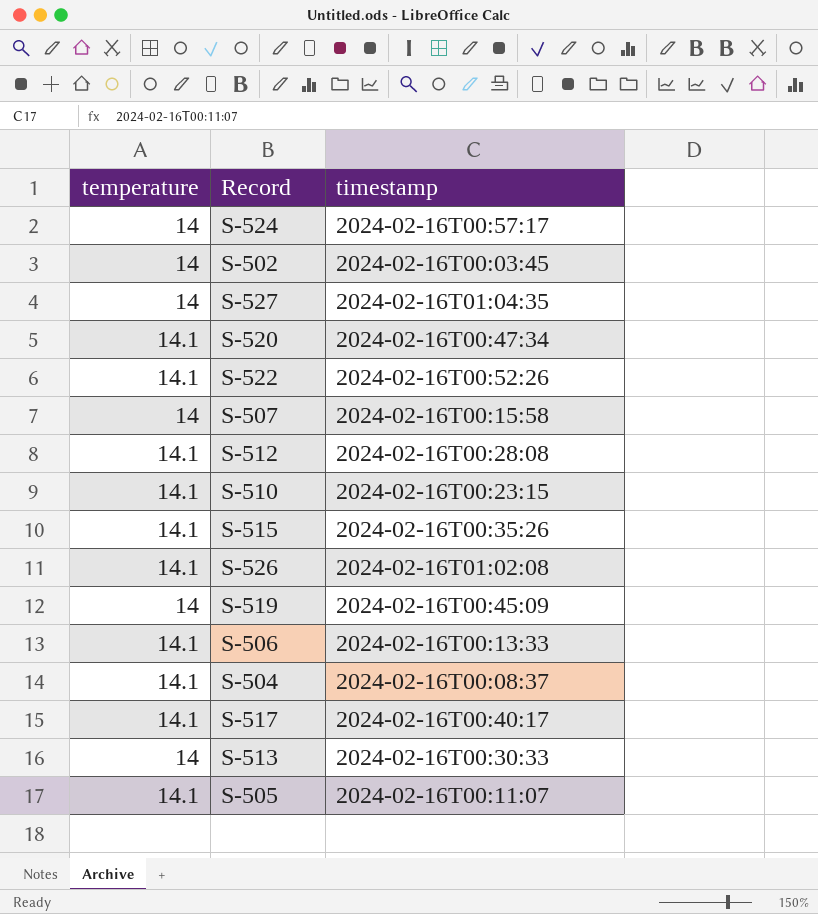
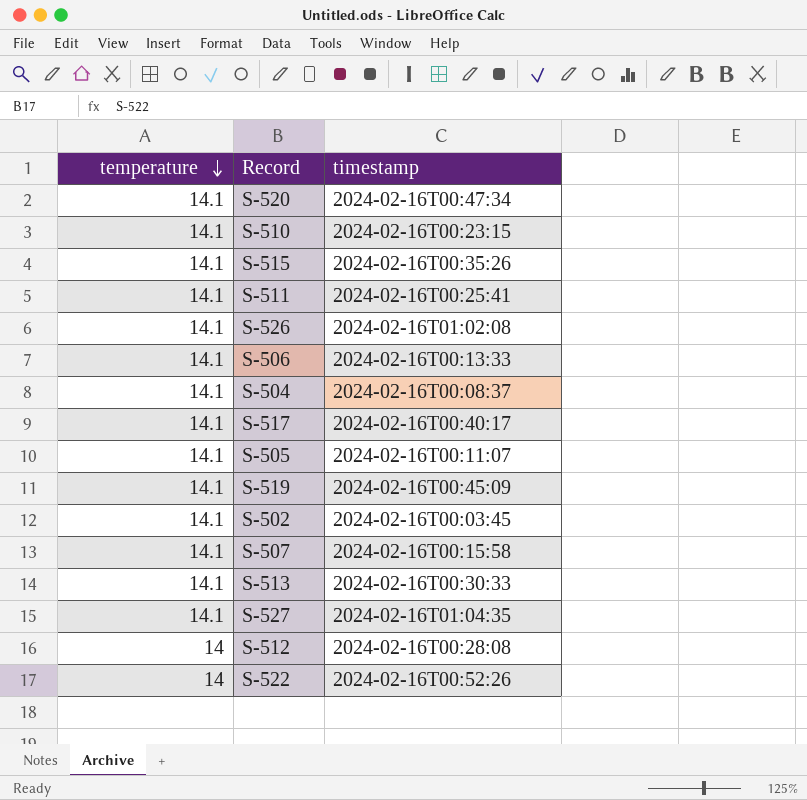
row order: none -> temperature descending
row S-524: 14 | 2024-02-16T00:57:17 -> none
row S-511: none -> 14.1 | 2024-02-16T00:25:41
S-519 | temperature: 14 -> 14.1
S-502 | temperature: 14 -> 14.1
S-507 | temperature: 14 -> 14.1
S-513 | temperature: 14 -> 14.1
S-527 | temperature: 14 -> 14.1
S-512 | temperature: 14.1 -> 14
S-522 | temperature: 14.1 -> 14

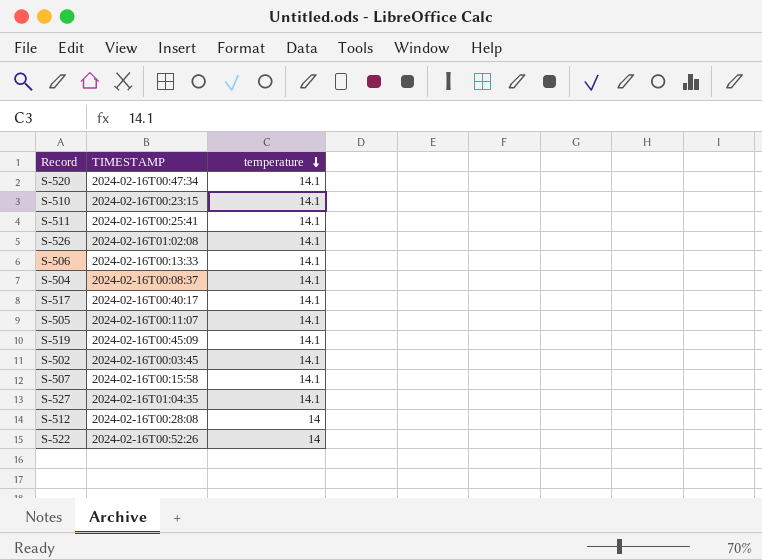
column name: timestamp -> TIMESTAMP
column temperature | position: 1 -> 3
row S-515: 14.1 | 2024-02-16T00:35:26 -> none
row S-513: 14.1 | 2024-02-16T00:30:33 -> none

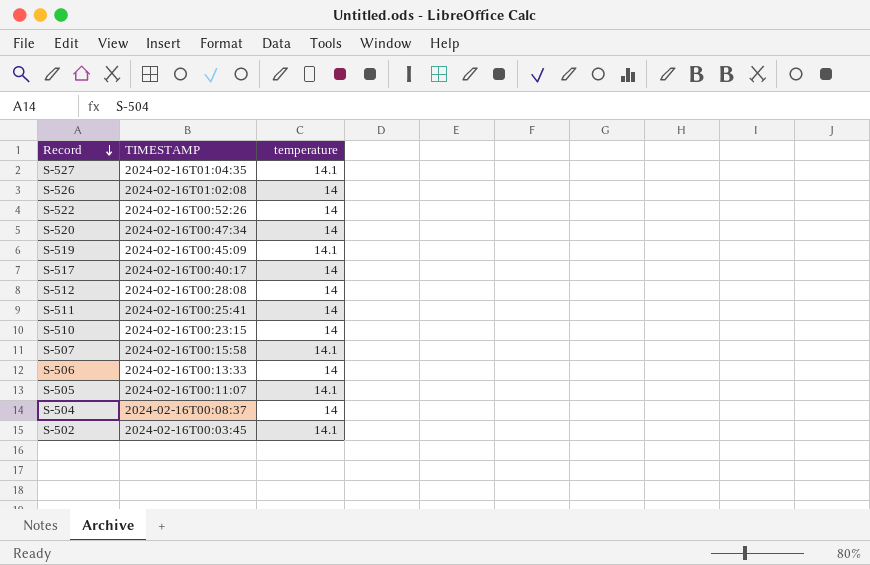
row order: temperature descending -> Record descending
S-526 | temperature: 14.1 -> 14
S-520 | temperature: 14.1 -> 14
S-517 | temperature: 14.1 -> 14
S-511 | temperature: 14.1 -> 14
S-510 | temperature: 14.1 -> 14
S-506 | temperature: 14.1 -> 14
S-504 | temperature: 14.1 -> 14

